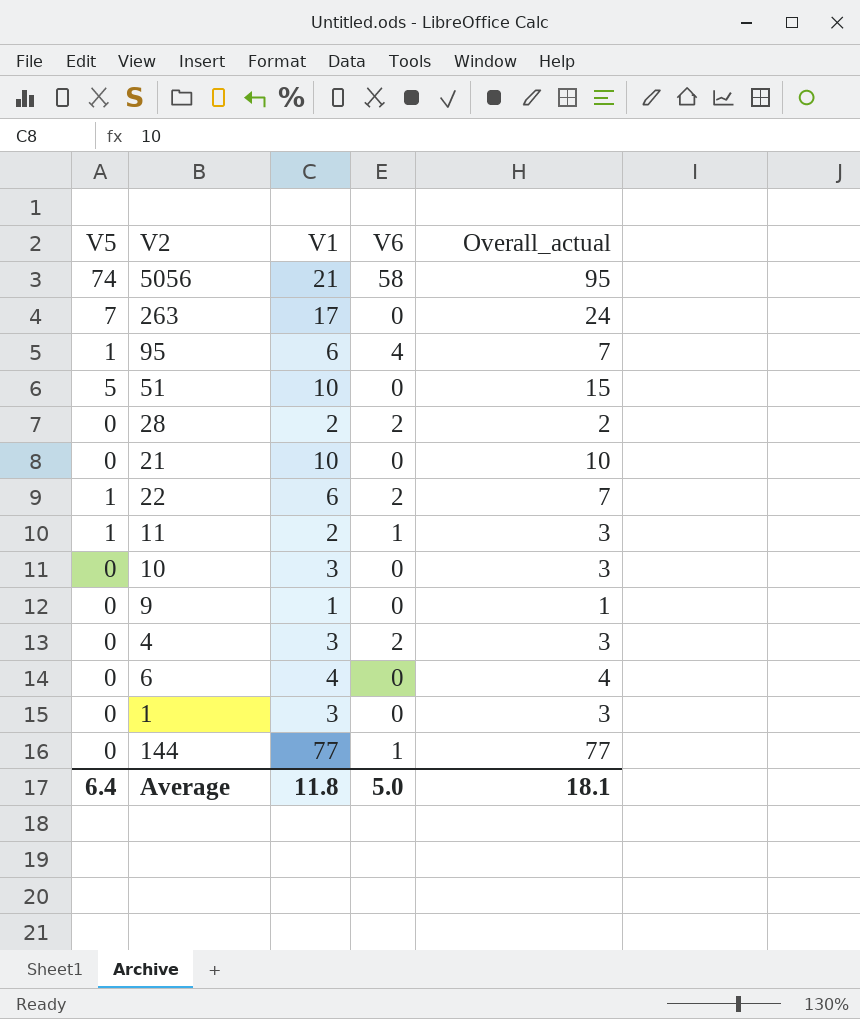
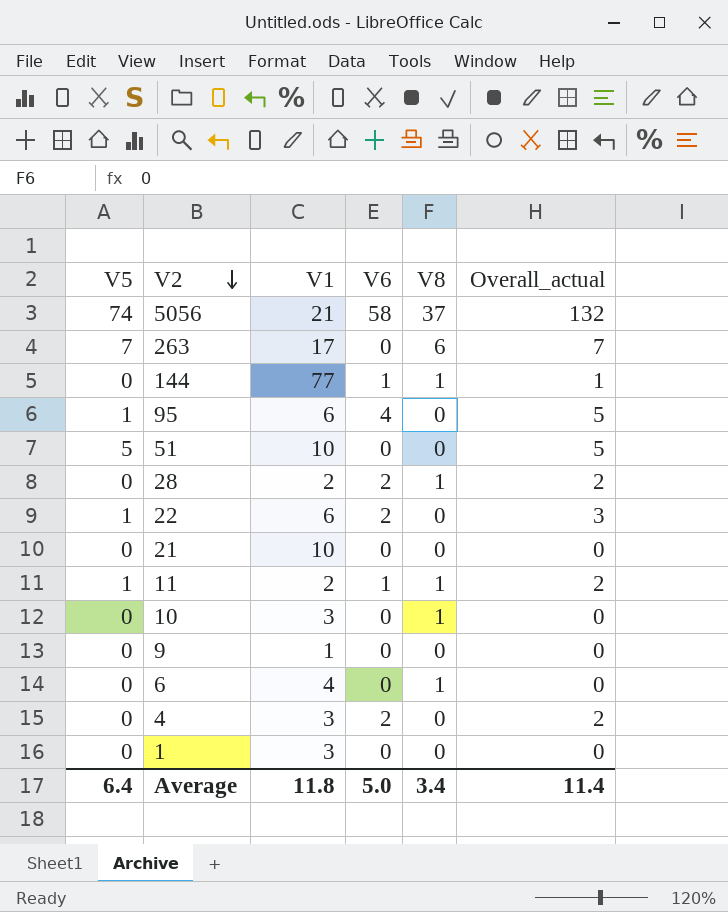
row order: none -> V2 descending
column V8 | position: none -> 5
column Overall_actual | formula: [V5] + [V1] -> [V5] + [V6]
Average | Overall_actual: 18.1 -> 11.4

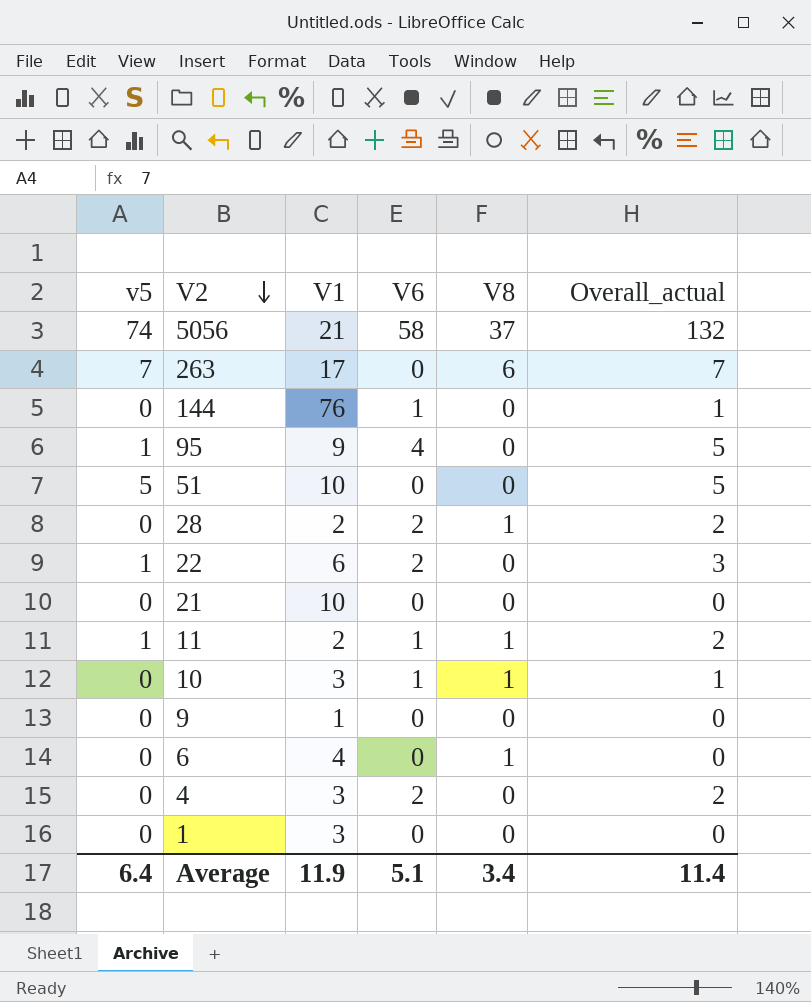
column name: V5 -> v5
144 | V1: 77 -> 76
144 | V8: 1 -> 0
95 | V1: 6 -> 9
10 | V6: 0 -> 1
10 | Overall_actual: 0 -> 1
Average | V1: 11.8 -> 11.9
Average | V6: 5.0 -> 5.1

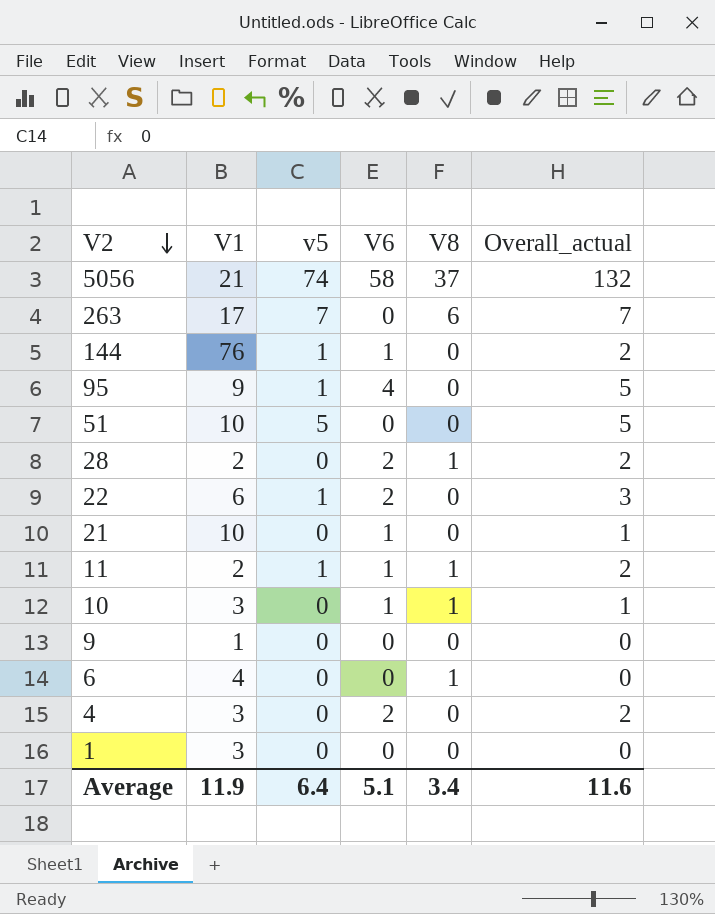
column v5 | position: 1 -> 3
144 | v5: 0 -> 1
144 | Overall_actual: 1 -> 2
21 | V6: 0 -> 1
21 | Overall_actual: 0 -> 1
Average | Overall_actual: 11.4 -> 11.6

